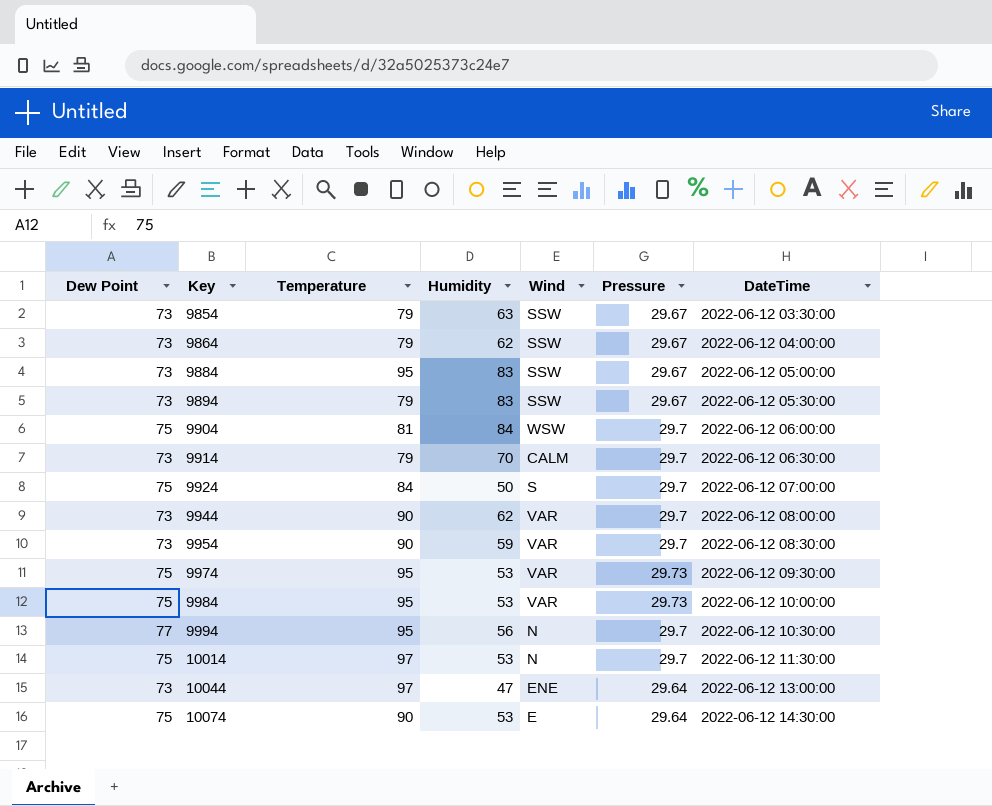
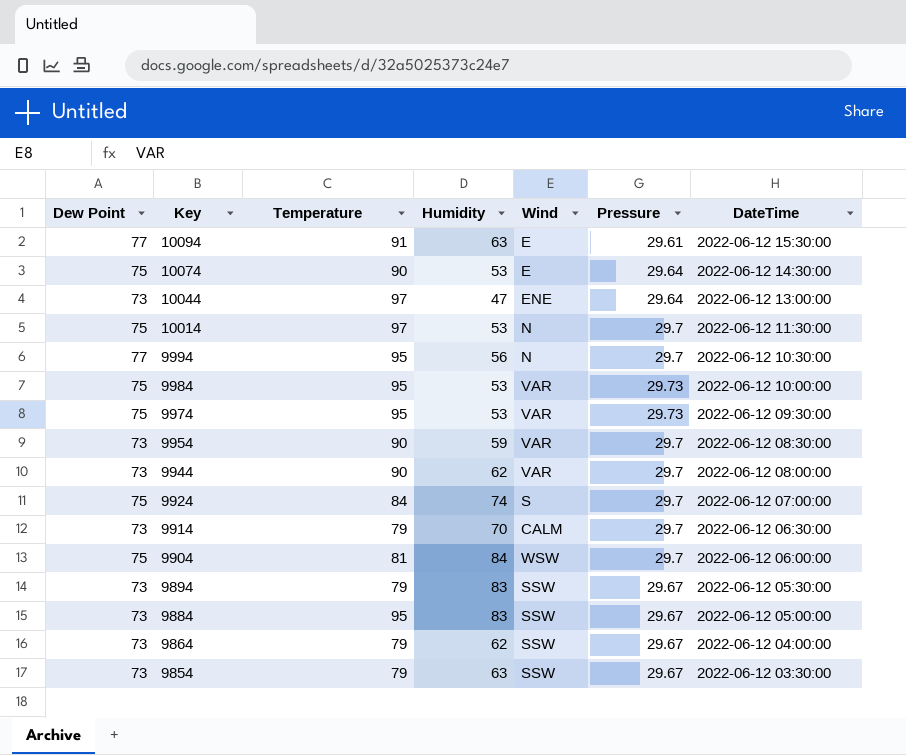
row order: Key ascending -> Key descending
row 10094: none -> 77 | 91 | 63 | E | 29.61 | 2022-06-12 15:30:00
9924 | Humidity: 50 -> 74

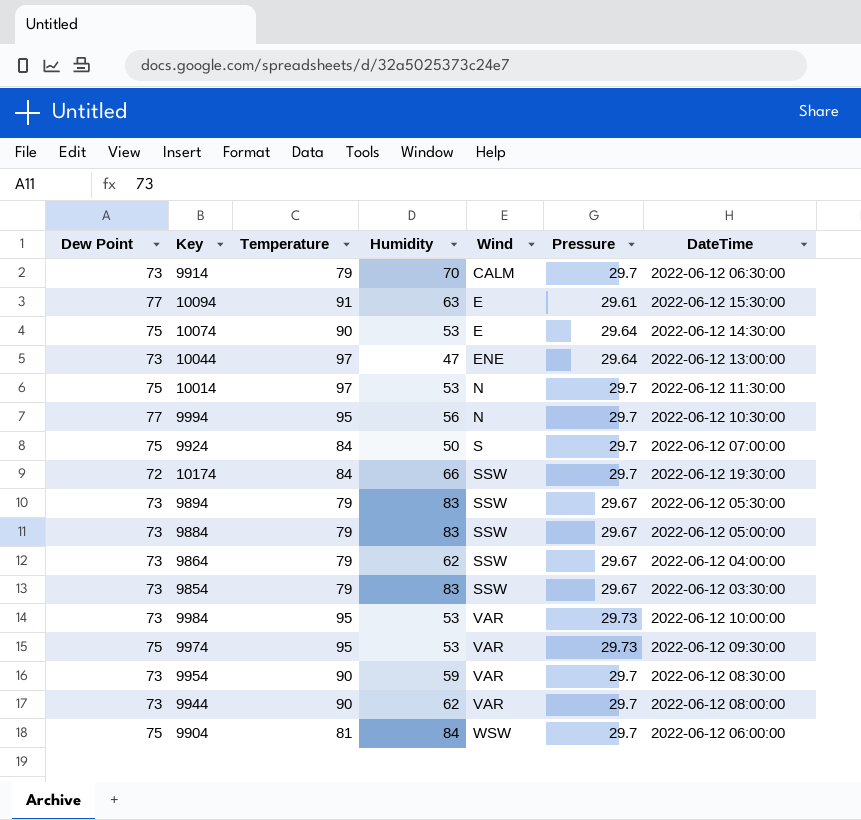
row order: Key descending -> Wind ascending
9924 | Humidity: 74 -> 50
row 10174: none -> 72 | 84 | 66 | SSW | 29.7 | 2022-06-12 19:30:00
9884 | Temperature: 95 -> 79
9854 | Humidity: 63 -> 83
9984 | Dew Point: 75 -> 73

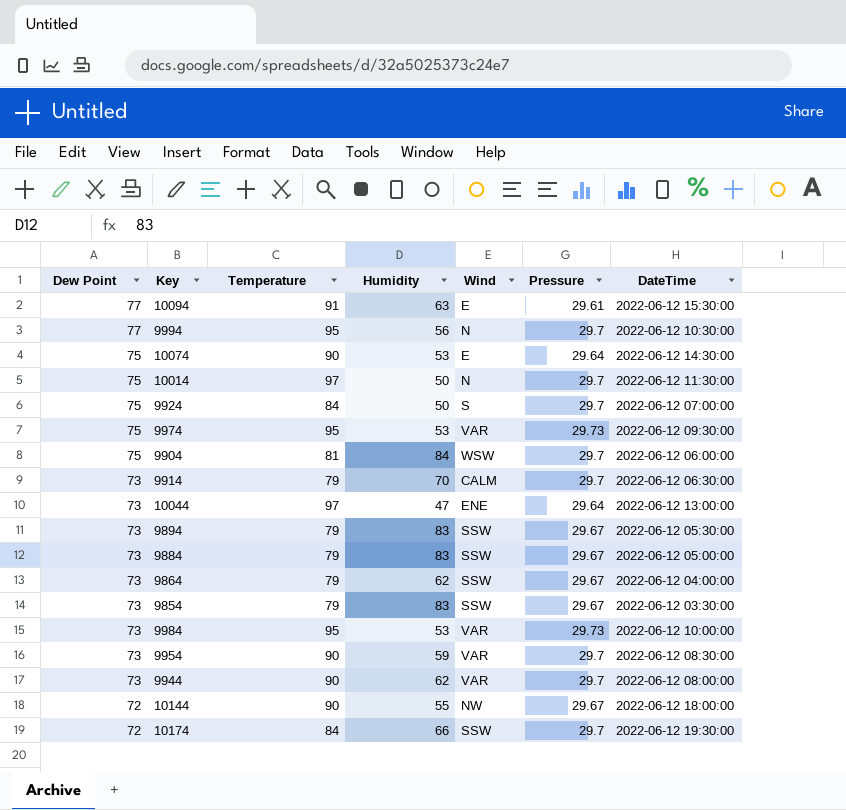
row order: Wind ascending -> Dew Point descending
10014 | Humidity: 53 -> 50
row 10144: none -> 72 | 90 | 55 | NW | 29.67 | 2022-06-12 18:00:00

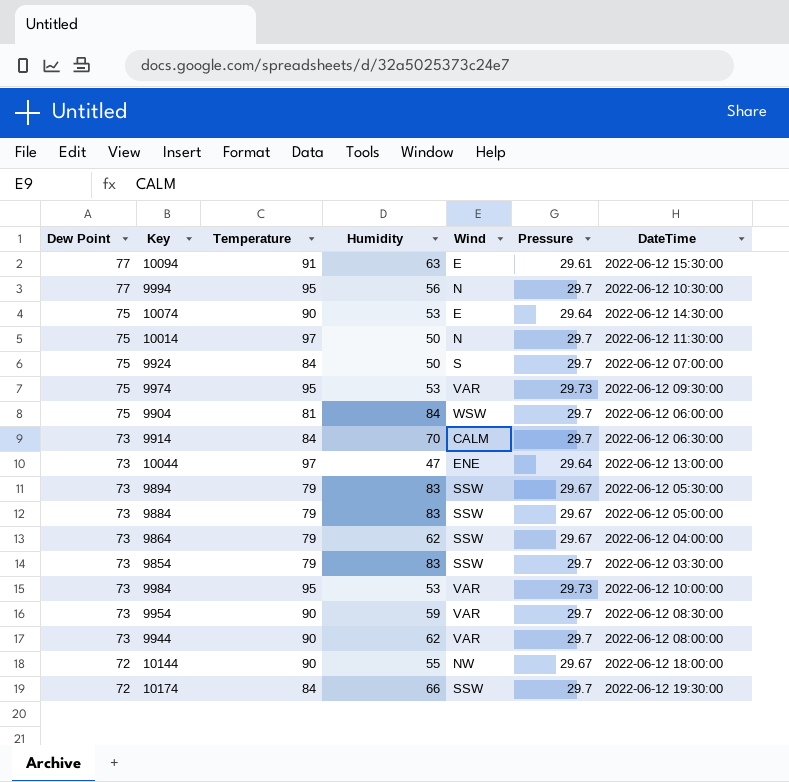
9914 | Temperature: 79 -> 84
9854 | Pressure: 29.67 -> 29.7

